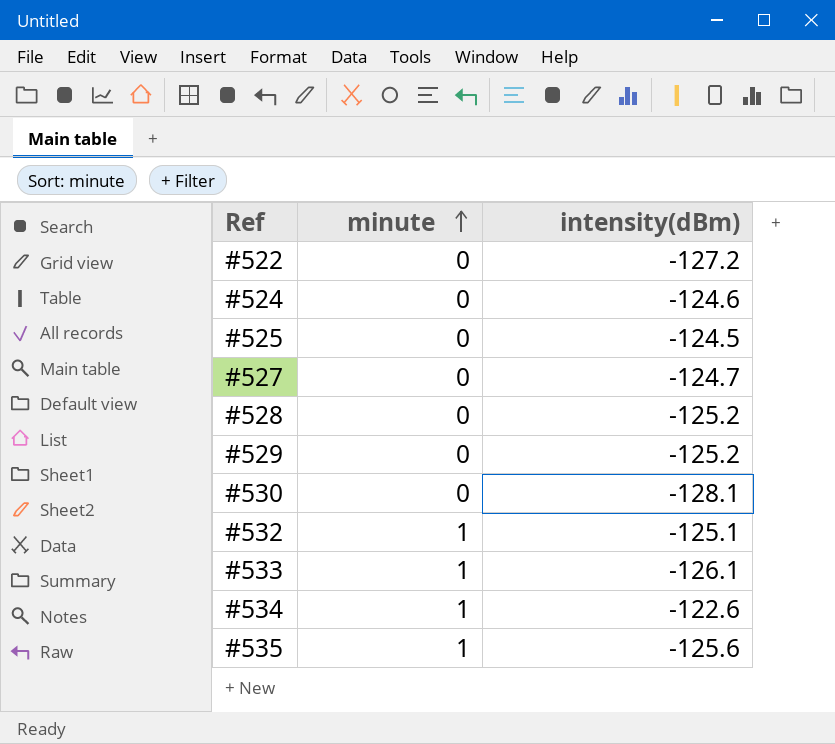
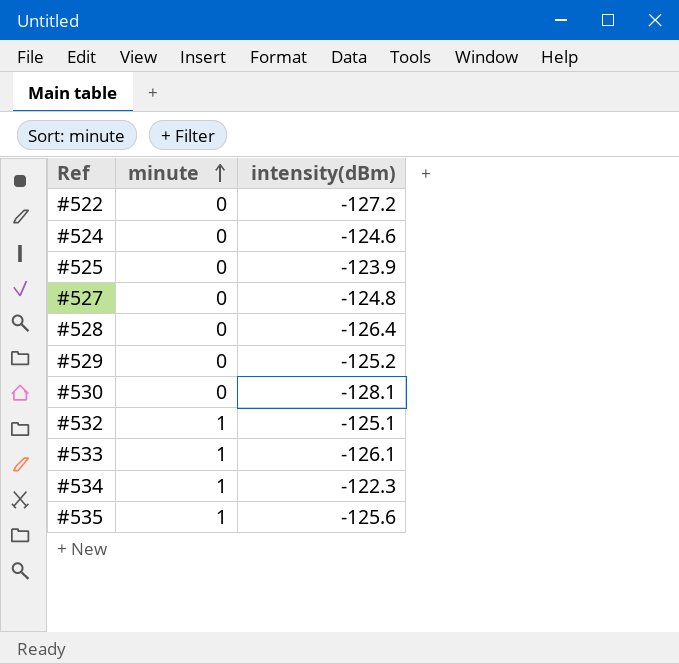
#525 | intensity(dBm): -124.5 -> -123.9
#527 | intensity(dBm): -124.7 -> -124.8
#528 | intensity(dBm): -125.2 -> -126.4
#534 | intensity(dBm): -122.6 -> -122.3

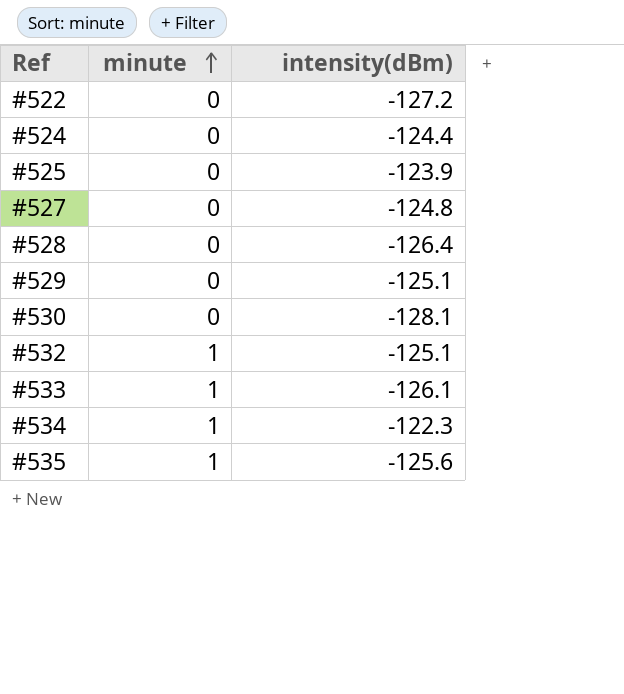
#524 | intensity(dBm): -124.6 -> -124.4
#529 | intensity(dBm): -125.2 -> -125.1

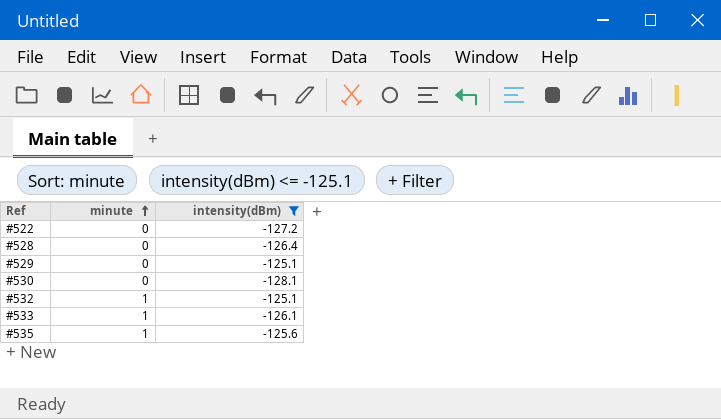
filter: none -> intensity(dBm) <= -125.1

